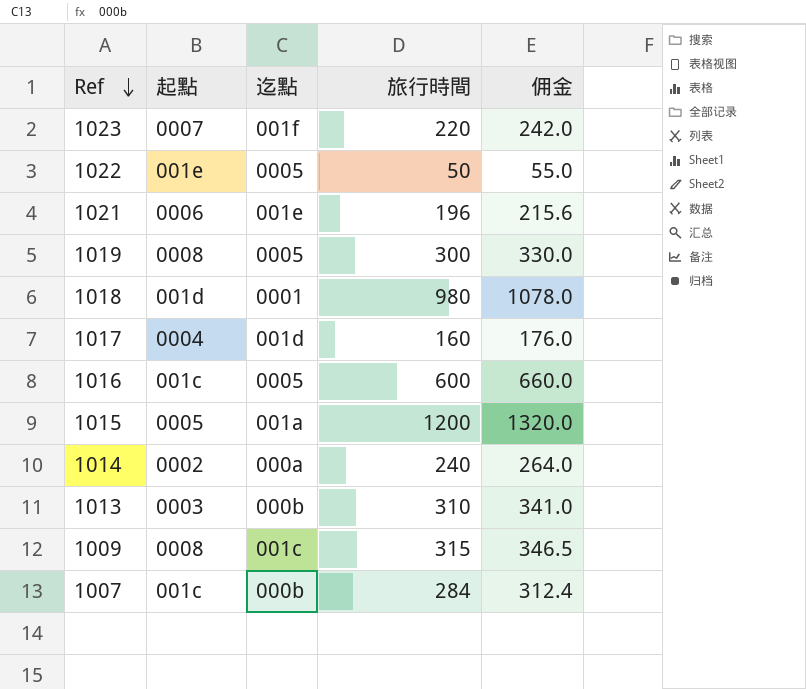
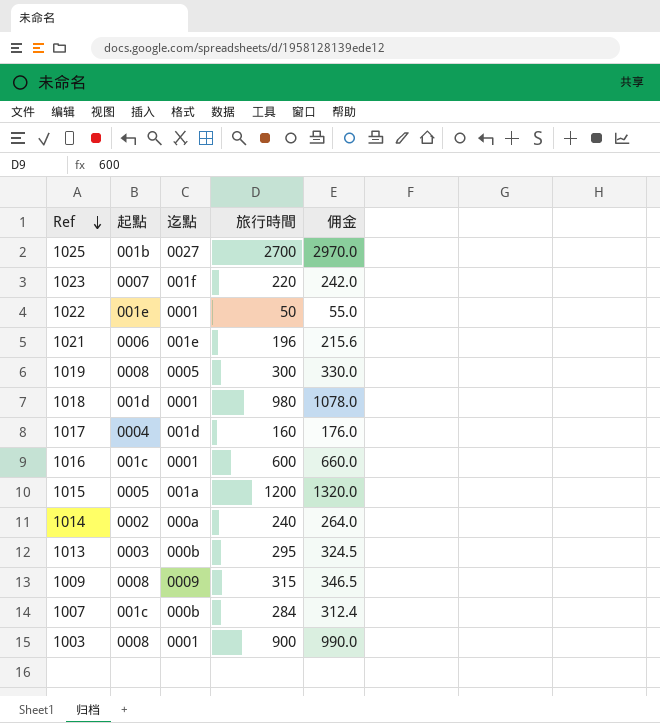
row 1025: none -> 001b | 0027 | 2700 | 2970.0
1022 | 迄點: 0005 -> 0001
1016 | 迄點: 0005 -> 0001
1013 | 旅行時間: 310 -> 295
1013 | 佣金: 341.0 -> 324.5
1009 | 迄點: 001c -> 0009
row 1003: none -> 0008 | 0001 | 900 | 990.0

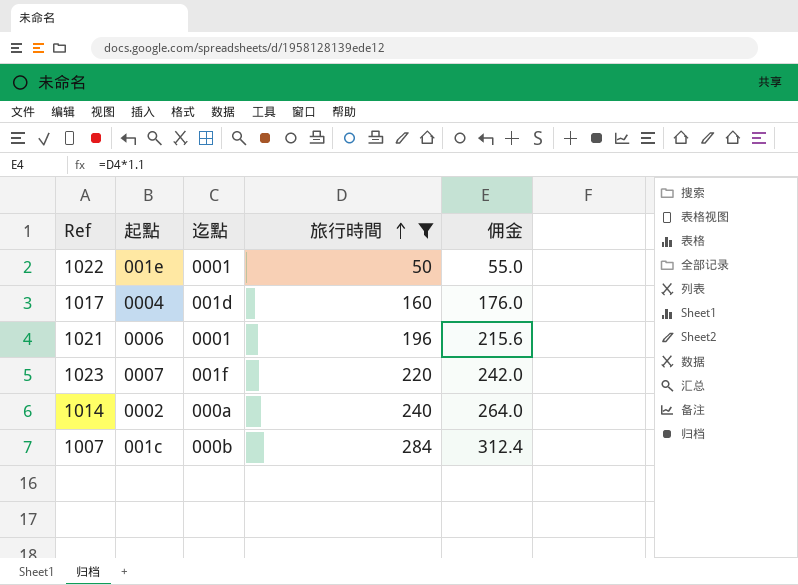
filter: none -> 旅行時間 <= 284
row order: Ref descending -> 旅行時間 ascending
1021 | 迄點: 001e -> 0001

